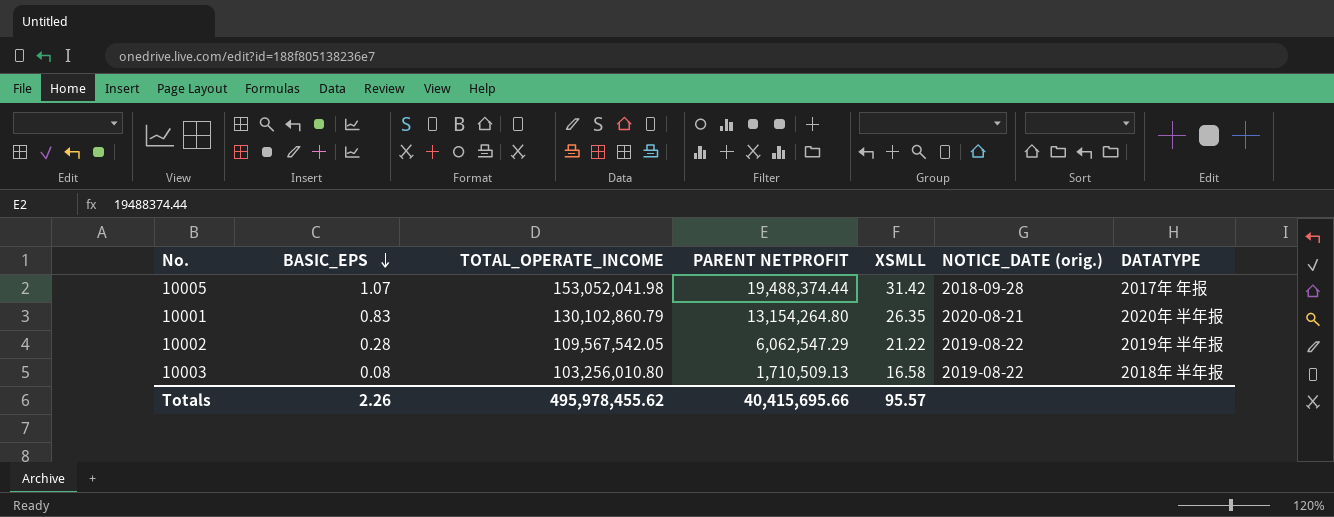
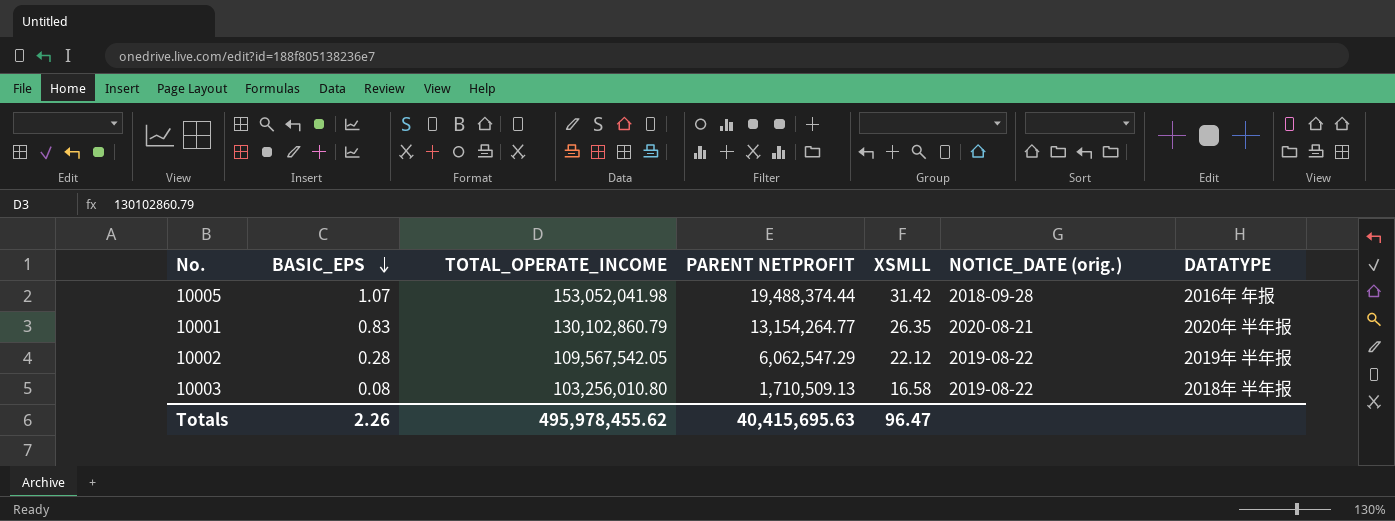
10005 | DATATYPE: 2017年 年报 -> 2016年 年报
10001 | PARENT NETPROFIT: 13,154,264.80 -> 13,154,264.77
10002 | XSMLL: 21.22 -> 22.12
Totals | PARENT NETPROFIT: 40,415,695.66 -> 40,415,695.63
Totals | XSMLL: 95.57 -> 96.47

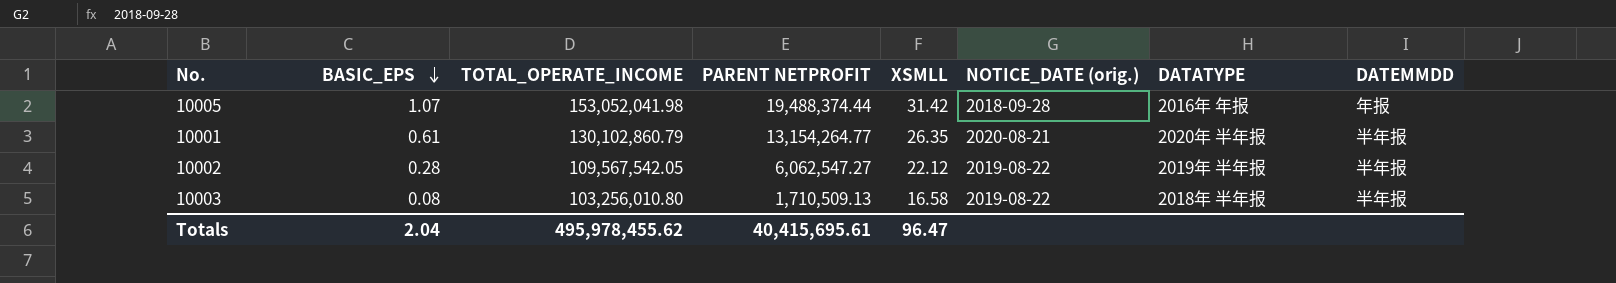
column DATEMMDD | position: none -> 8
10001 | BASIC_EPS: 0.83 -> 0.61
10002 | PARENT NETPROFIT: 6,062,547.29 -> 6,062,547.27
Totals | BASIC_EPS: 2.26 -> 2.04
Totals | PARENT NETPROFIT: 40,415,695.63 -> 40,415,695.61

